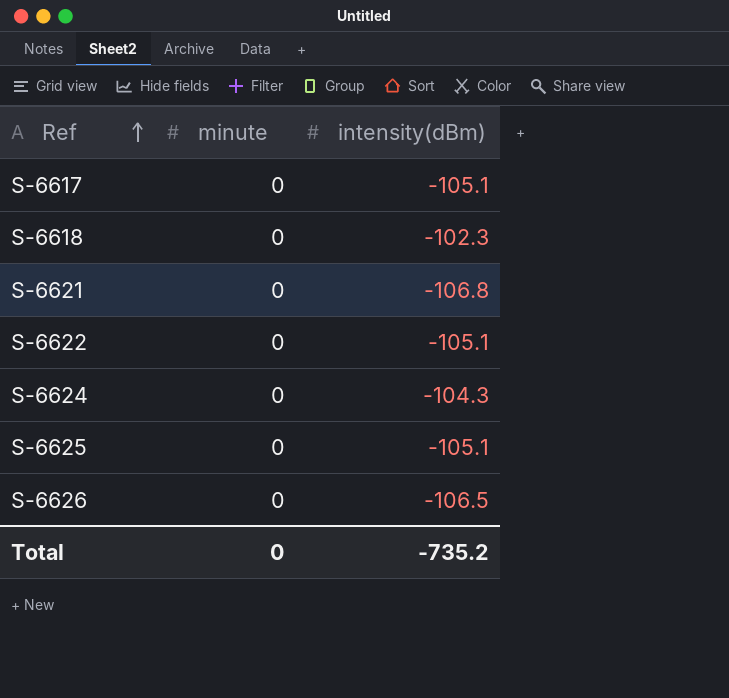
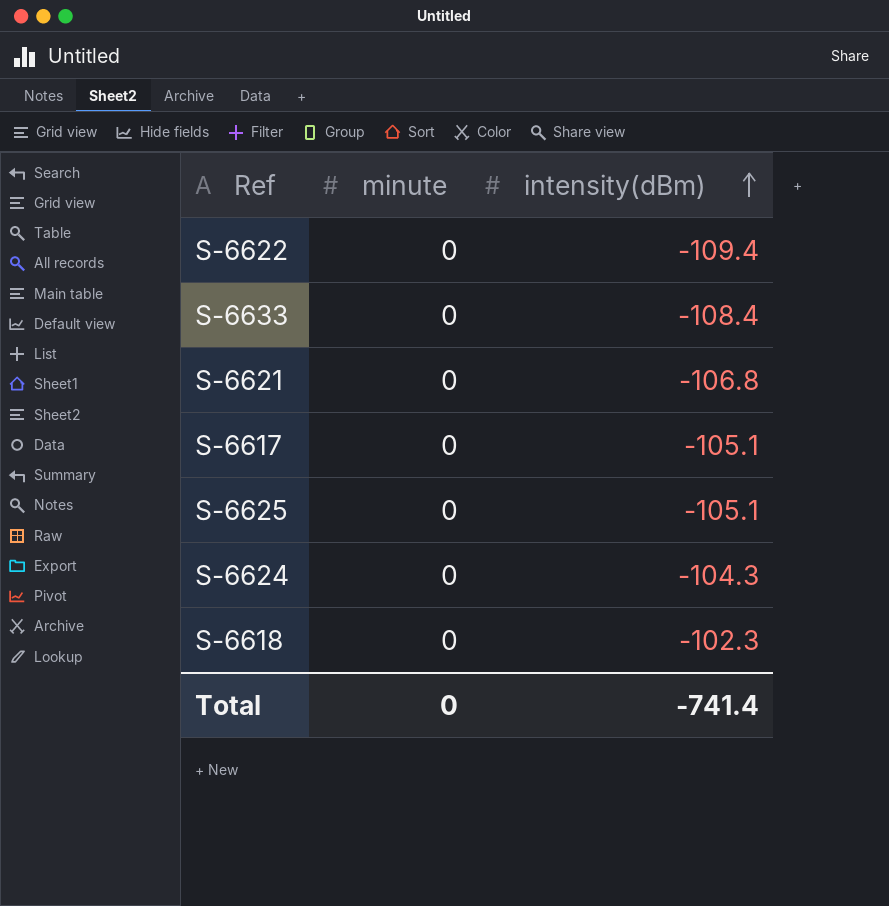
row order: Ref ascending -> intensity(dBm) ascending
row S-6626: 0 | -106.5 -> none
S-6622 | intensity(dBm): -105.1 -> -109.4
row S-6633: none -> 0 | -108.4
Total | intensity(dBm): -735.2 -> -741.4

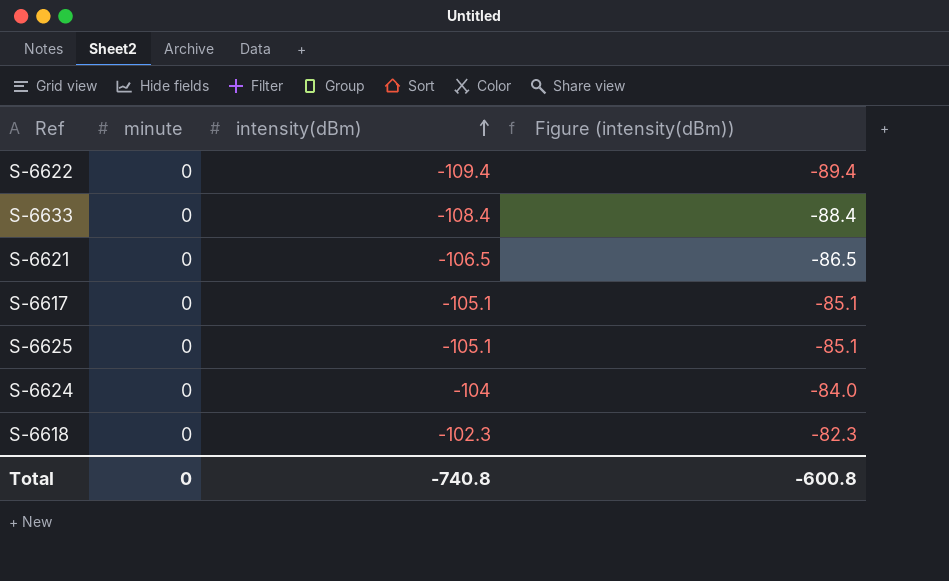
column Figure (intensity(dBm)) | formula: none -> [intensity(dBm)] + 20
S-6621 | intensity(dBm): -106.8 -> -106.5
S-6624 | intensity(dBm): -104.3 -> -104
Total | intensity(dBm): -741.4 -> -740.8

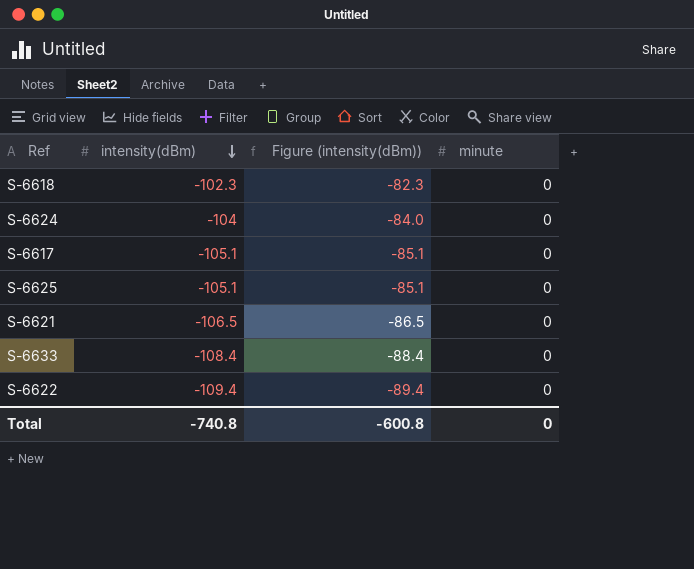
row order: intensity(dBm) ascending -> intensity(dBm) descending
column minute | position: 2 -> 4

